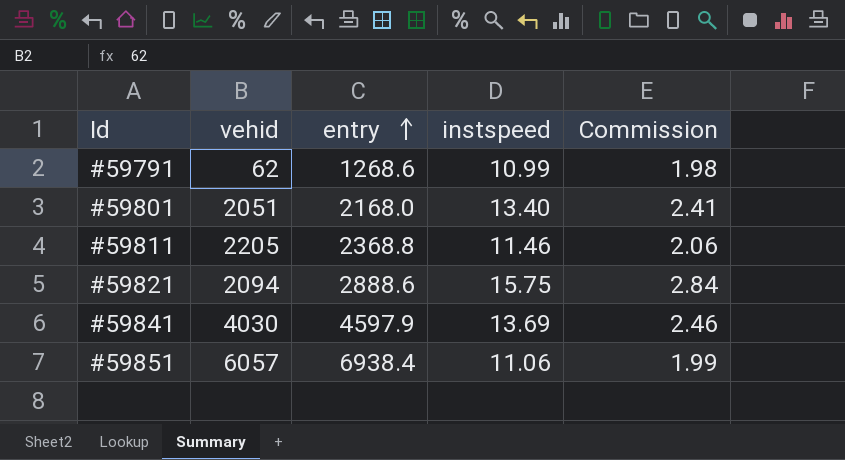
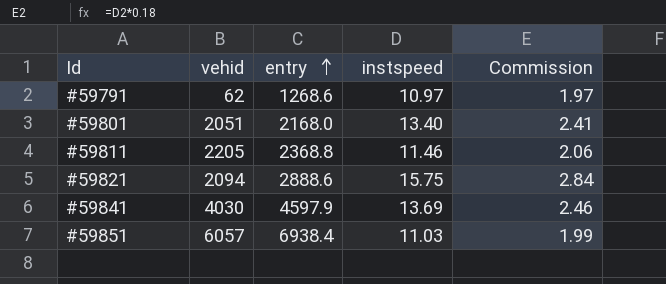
#59791 | instspeed: 10.99 -> 10.97
#59791 | Commission: 1.98 -> 1.97
#59851 | instspeed: 11.06 -> 11.03

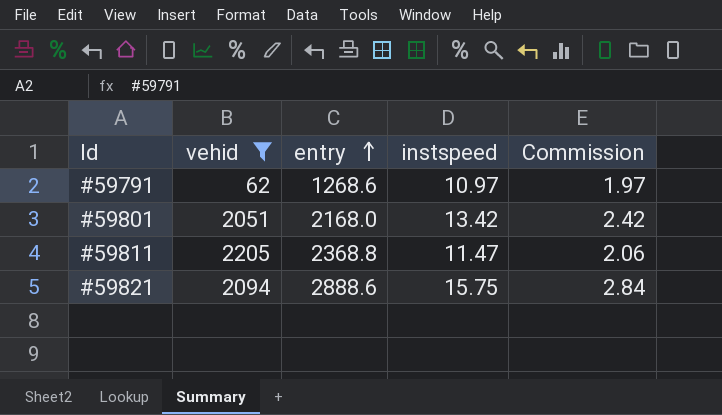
filter: none -> vehid <= 2205
#59801 | instspeed: 13.40 -> 13.42
#59801 | Commission: 2.41 -> 2.42
#59811 | instspeed: 11.46 -> 11.47

